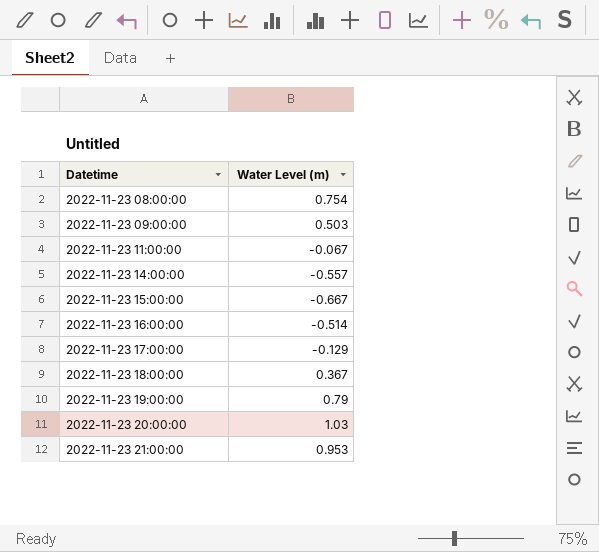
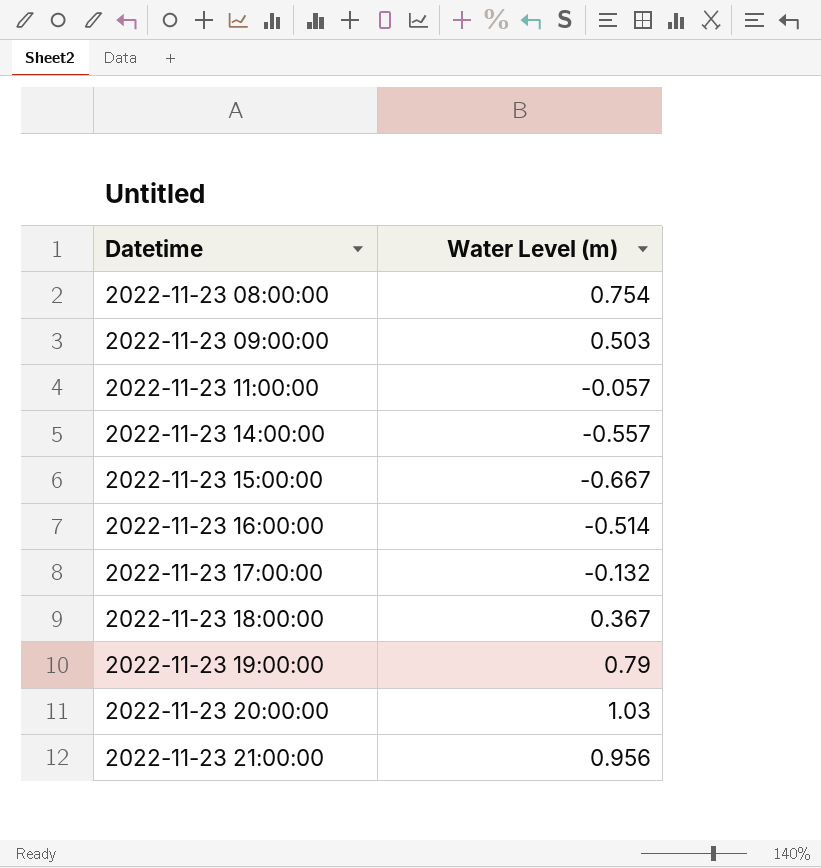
2022-11-23 11:00:00 | Water Level (m): -0.067 -> -0.057
2022-11-23 17:00:00 | Water Level (m): -0.129 -> -0.132
2022-11-23 21:00:00 | Water Level (m): 0.953 -> 0.956

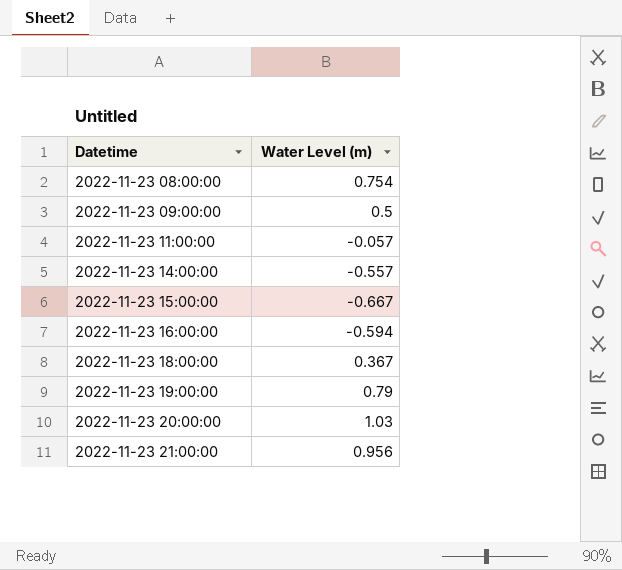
row 2022-11-23 17:00:00: -0.132 -> none
2022-11-23 09:00:00 | Water Level (m): 0.503 -> 0.5
2022-11-23 16:00:00 | Water Level (m): -0.514 -> -0.594

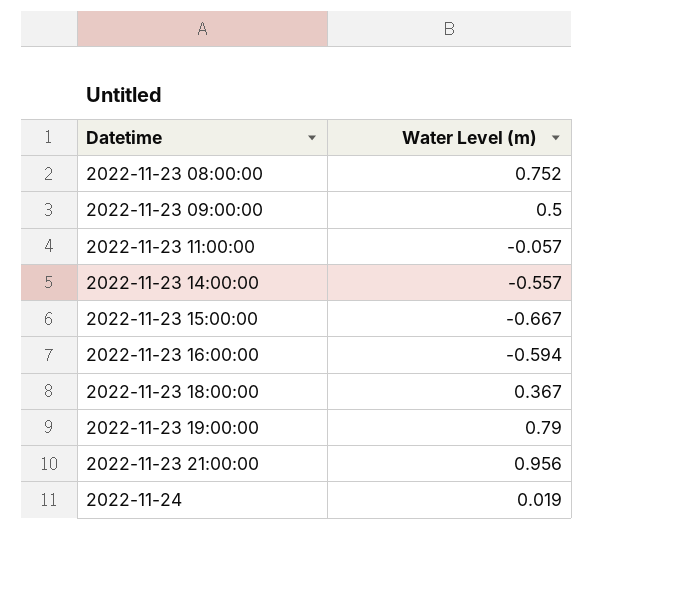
row 2022-11-23 20:00:00: 1.03 -> none
2022-11-23 08:00:00 | Water Level (m): 0.754 -> 0.752
row 2022-11-24: none -> 0.019

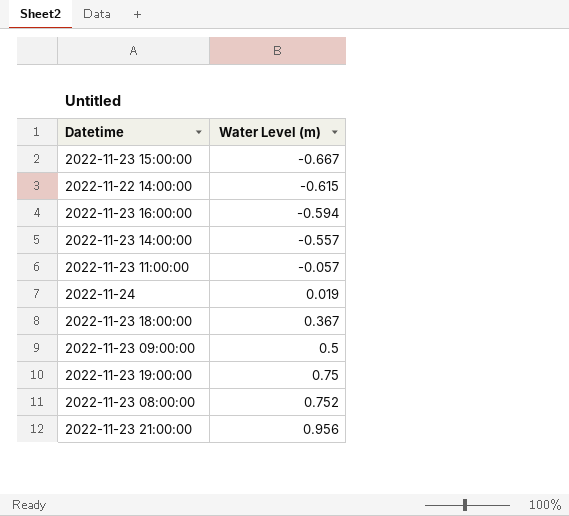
row order: Datetime ascending -> Water Level (m) ascending
row 2022-11-22 14:00:00: none -> -0.615
2022-11-23 19:00:00 | Water Level (m): 0.79 -> 0.75

